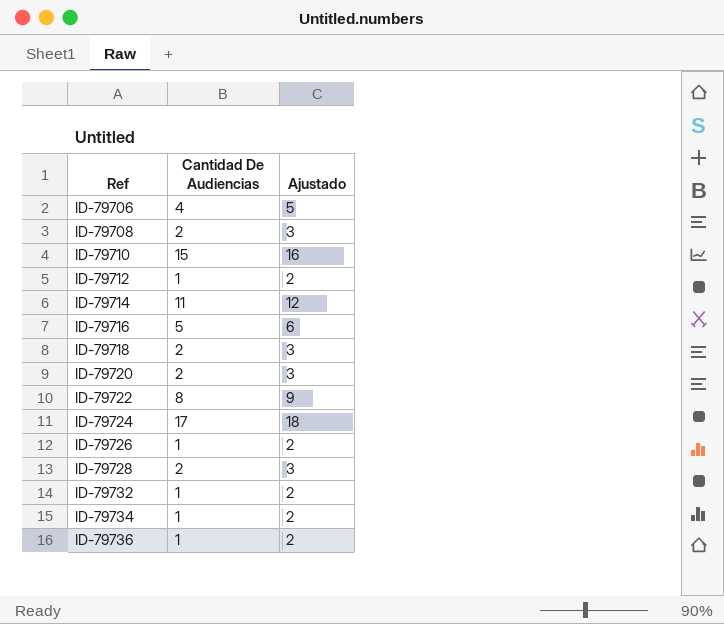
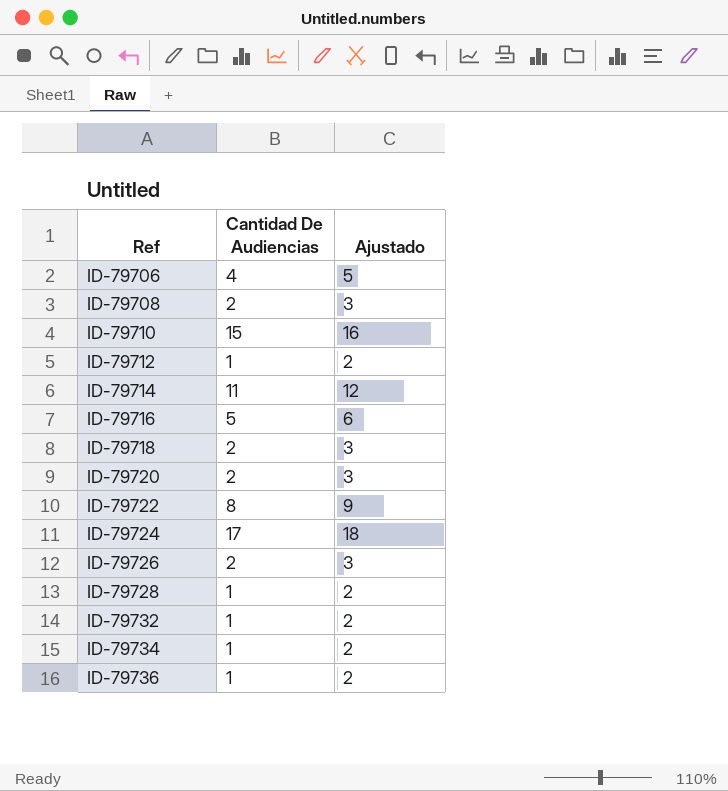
ID-79726 | Cantidad De Audiencias: 1 -> 2
ID-79726 | Ajustado: 2 -> 3
ID-79728 | Cantidad De Audiencias: 2 -> 1
ID-79728 | Ajustado: 3 -> 2

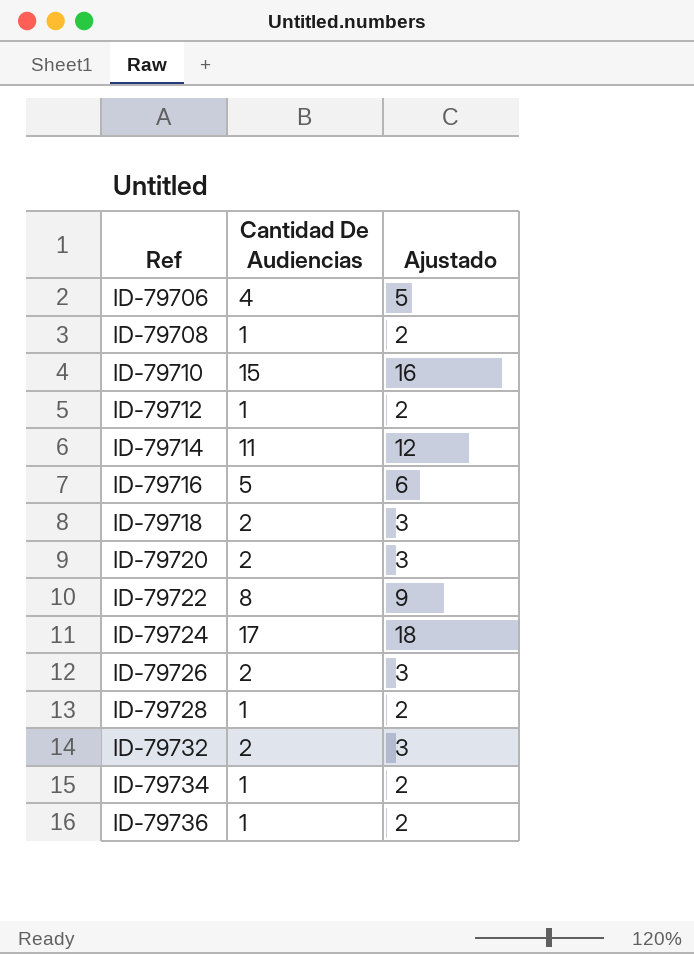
ID-79708 | Cantidad De Audiencias: 2 -> 1
ID-79708 | Ajustado: 3 -> 2
ID-79732 | Cantidad De Audiencias: 1 -> 2
ID-79732 | Ajustado: 2 -> 3

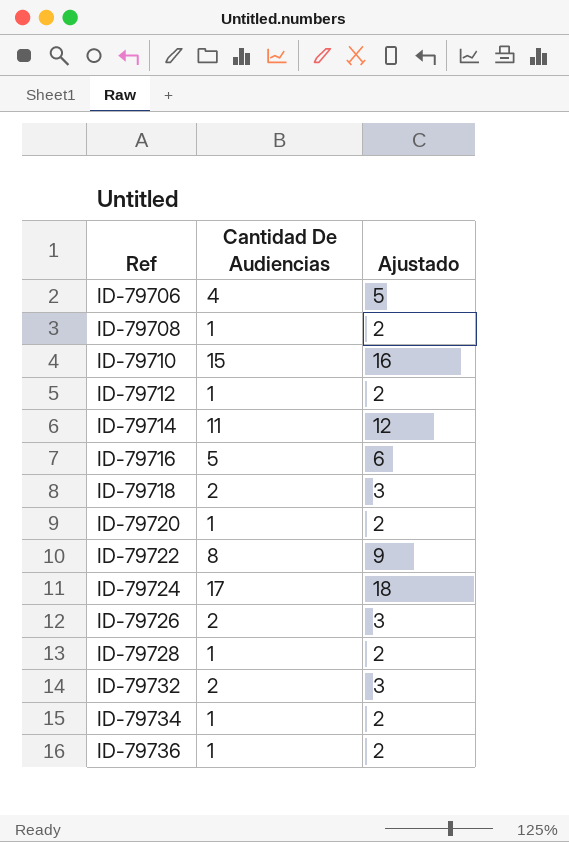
ID-79720 | Cantidad De Audiencias: 2 -> 1
ID-79720 | Ajustado: 3 -> 2

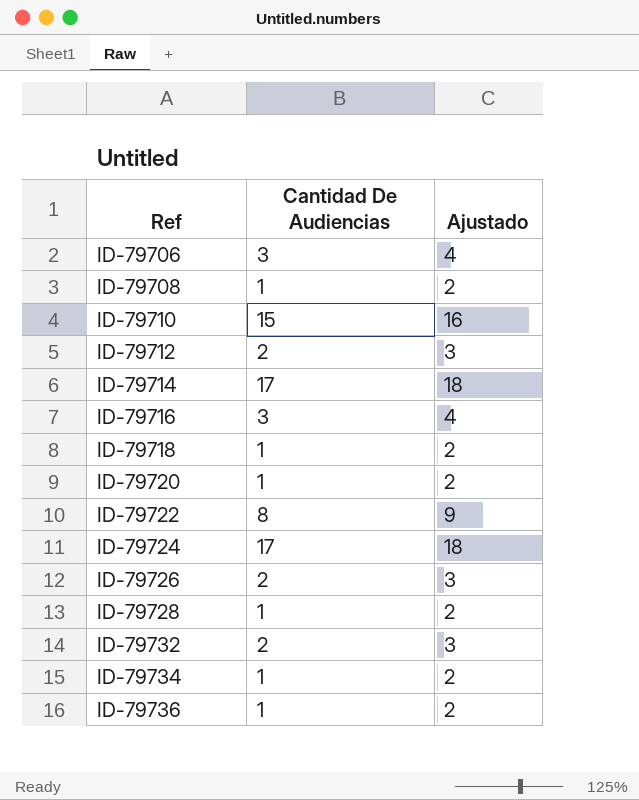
ID-79706 | Cantidad De Audiencias: 4 -> 3
ID-79706 | Ajustado: 5 -> 4
ID-79712 | Cantidad De Audiencias: 1 -> 2
ID-79712 | Ajustado: 2 -> 3
ID-79714 | Cantidad De Audiencias: 11 -> 17
ID-79714 | Ajustado: 12 -> 18
ID-79716 | Cantidad De Audiencias: 5 -> 3
ID-79716 | Ajustado: 6 -> 4
ID-79718 | Cantidad De Audiencias: 2 -> 1
ID-79718 | Ajustado: 3 -> 2

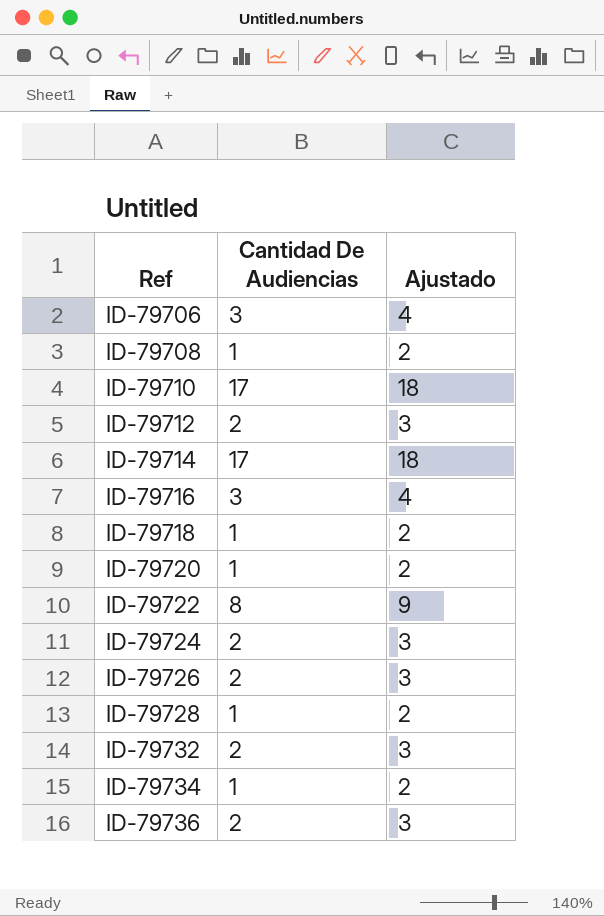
ID-79710 | Cantidad De Audiencias: 15 -> 17
ID-79710 | Ajustado: 16 -> 18
ID-79724 | Cantidad De Audiencias: 17 -> 2
ID-79724 | Ajustado: 18 -> 3
ID-79736 | Cantidad De Audiencias: 1 -> 2
ID-79736 | Ajustado: 2 -> 3

